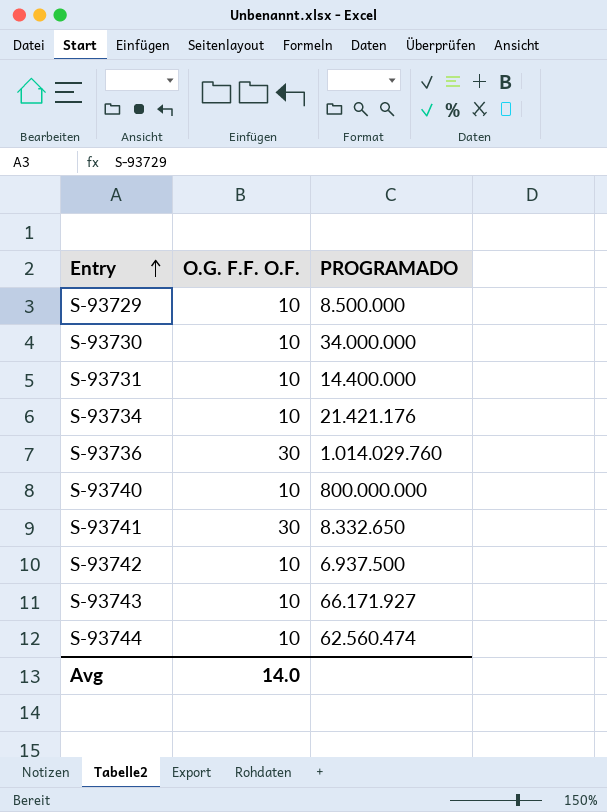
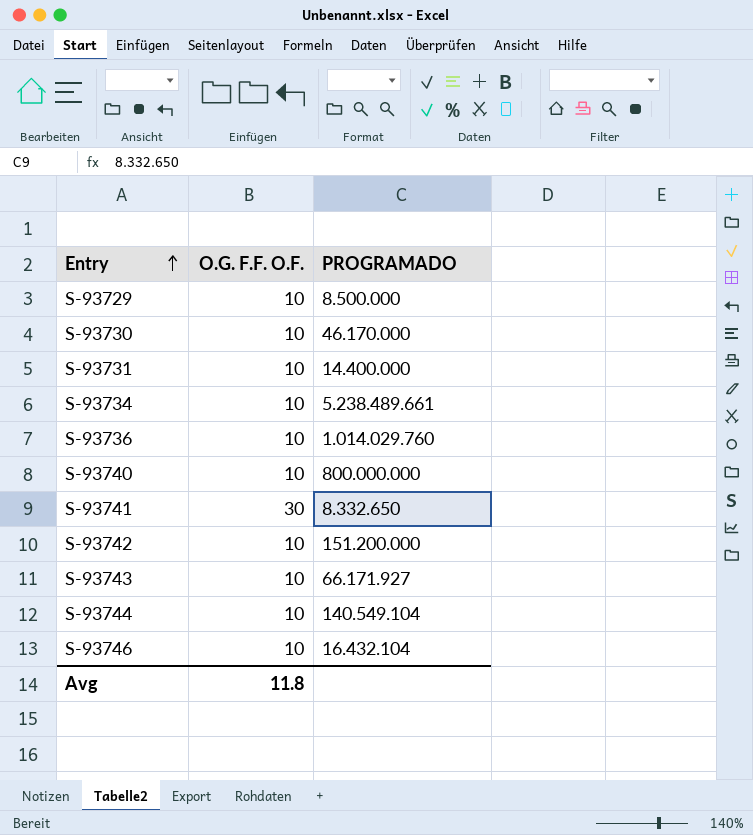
S-93730 | PROGRAMADO: 34.000.000 -> 46.170.000
S-93734 | PROGRAMADO: 21.421.176 -> 5.238.489.661
S-93736 | O.G. F.F. O.F.: 30 -> 10
S-93742 | PROGRAMADO: 6.937.500 -> 151.200.000
S-93744 | PROGRAMADO: 62.560.474 -> 140.549.104
row S-93746: none -> 10 | 16.432.104
Avg | O.G. F.F. O.F.: 14.0 -> 11.8

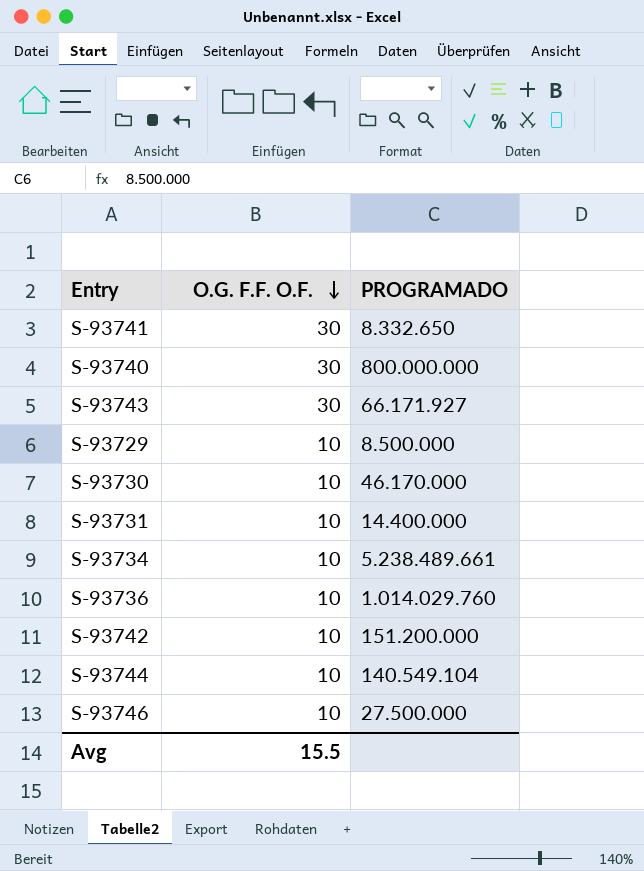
row order: Entry ascending -> O.G. F.F. O.F. descending
S-93740 | O.G. F.F. O.F.: 10 -> 30
S-93743 | O.G. F.F. O.F.: 10 -> 30
S-93746 | PROGRAMADO: 16.432.104 -> 27.500.000
Avg | O.G. F.F. O.F.: 11.8 -> 15.5

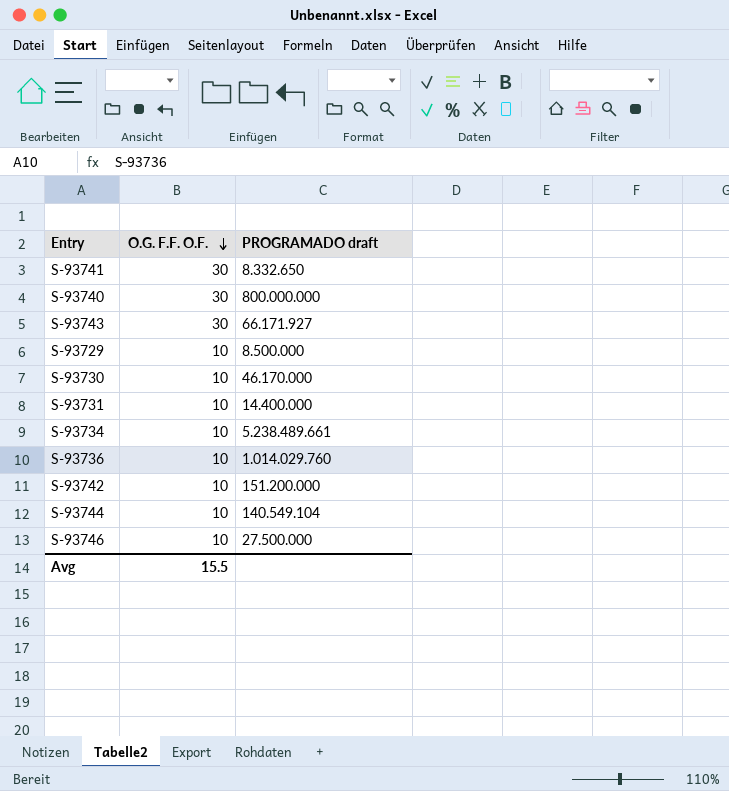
column name: PROGRAMADO -> PROGRAMADO draft

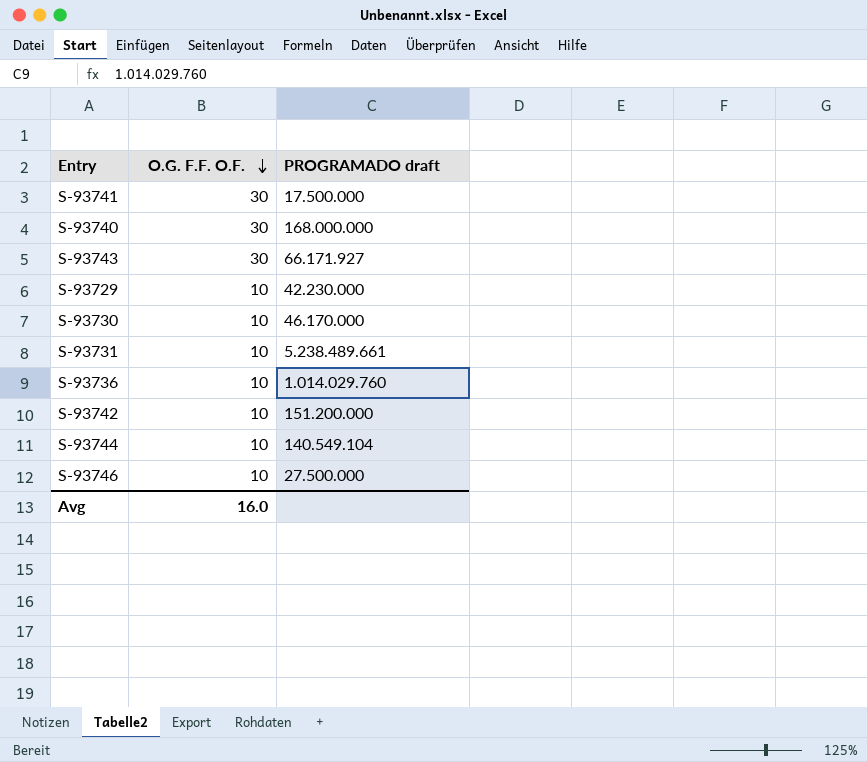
row S-93734: 10 | 5.238.489.661 -> none
S-93741 | PROGRAMADO draft: 8.332.650 -> 17.500.000
S-93740 | PROGRAMADO draft: 800.000.000 -> 168.000.000
S-93729 | PROGRAMADO draft: 8.500.000 -> 42.230.000
S-93731 | PROGRAMADO draft: 14.400.000 -> 5.238.489.661
Avg | O.G. F.F. O.F.: 15.5 -> 16.0

